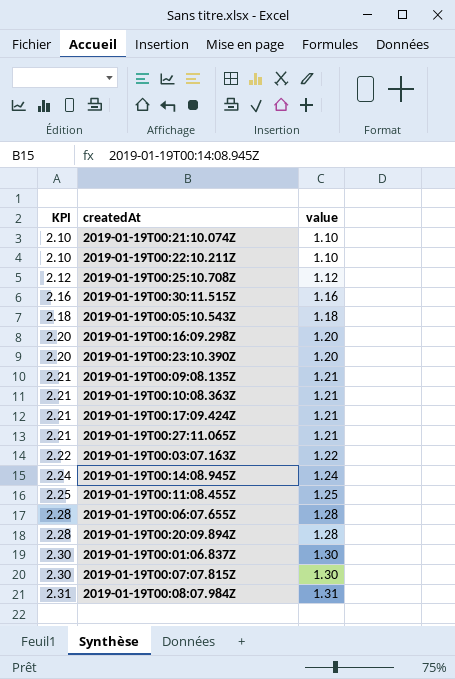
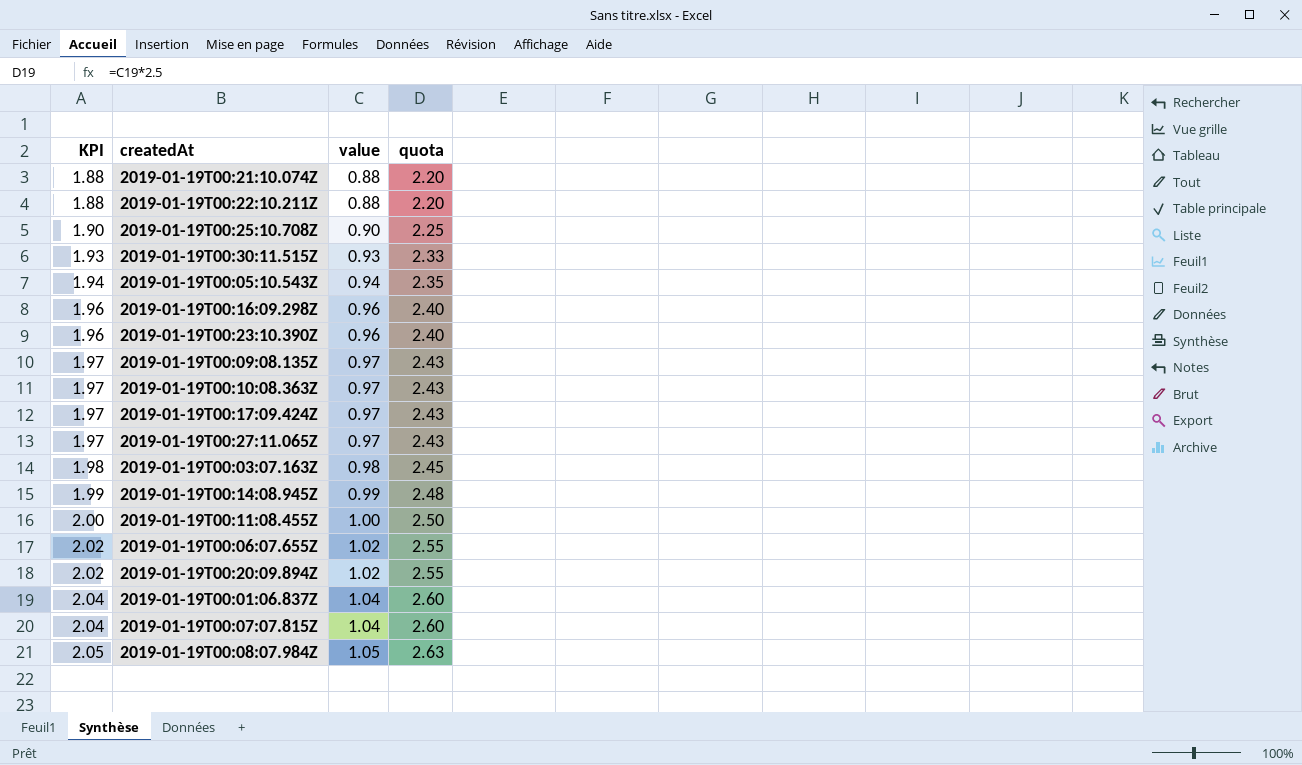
column quota | formula: none -> [value] * 2.5
2019-01-19T00:21:10.074Z | KPI: 2.10 -> 1.88
2019-01-19T00:21:10.074Z | value: 1.10 -> 0.88
2019-01-19T00:22:10.211Z | KPI: 2.10 -> 1.88
2019-01-19T00:22:10.211Z | value: 1.10 -> 0.88
2019-01-19T00:25:10.708Z | KPI: 2.12 -> 1.90
2019-01-19T00:25:10.708Z | value: 1.12 -> 0.90
2019-01-19T00:30:11.515Z | KPI: 2.16 -> 1.93
2019-01-19T00:30:11.515Z | value: 1.16 -> 0.93
2019-01-19T00:05:10.543Z | KPI: 2.18 -> 1.94
2019-01-19T00:05:10.543Z | value: 1.18 -> 0.94
2019-01-19T00:16:09.298Z | KPI: 2.20 -> 1.96
2019-01-19T00:16:09.298Z | value: 1.20 -> 0.96
2019-01-19T00:23:10.390Z | KPI: 2.20 -> 1.96
2019-01-19T00:23:10.390Z | value: 1.20 -> 0.96
2019-01-19T00:09:08.135Z | KPI: 2.21 -> 1.97
2019-01-19T00:09:08.135Z | value: 1.21 -> 0.97
2019-01-19T00:10:08.363Z | KPI: 2.21 -> 1.97
2019-01-19T00:10:08.363Z | value: 1.21 -> 0.97
2019-01-19T00:17:09.424Z | KPI: 2.21 -> 1.97
2019-01-19T00:17:09.424Z | value: 1.21 -> 0.97
2019-01-19T00:27:11.065Z | KPI: 2.21 -> 1.97
2019-01-19T00:27:11.065Z | value: 1.21 -> 0.97
2019-01-19T00:03:07.163Z | KPI: 2.22 -> 1.98
2019-01-19T00:03:07.163Z | value: 1.22 -> 0.98
2019-01-19T00:14:08.945Z | KPI: 2.24 -> 1.99
2019-01-19T00:14:08.945Z | value: 1.24 -> 0.99
2019-01-19T00:11:08.455Z | KPI: 2.25 -> 2.00
2019-01-19T00:11:08.455Z | value: 1.25 -> 1.00
2019-01-19T00:06:07.655Z | KPI: 2.28 -> 2.02
2019-01-19T00:06:07.655Z | value: 1.28 -> 1.02
2019-01-19T00:20:09.894Z | KPI: 2.28 -> 2.02
2019-01-19T00:20:09.894Z | value: 1.28 -> 1.02
2019-01-19T00:01:06.837Z | KPI: 2.30 -> 2.04
2019-01-19T00:01:06.837Z | value: 1.30 -> 1.04
2019-01-19T00:07:07.815Z | KPI: 2.30 -> 2.04
2019-01-19T00:07:07.815Z | value: 1.30 -> 1.04
2019-01-19T00:08:07.984Z | KPI: 2.31 -> 2.05
2019-01-19T00:08:07.984Z | value: 1.31 -> 1.05

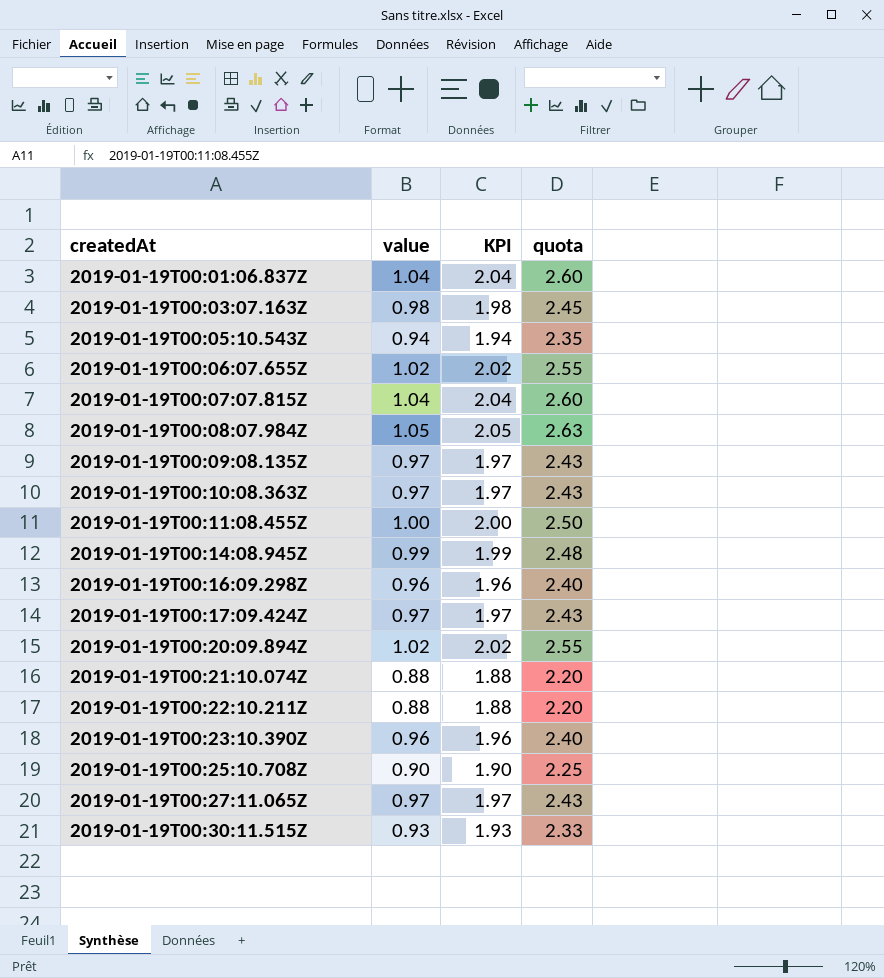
row order: KPI ascending -> createdAt ascending
column KPI | position: 1 -> 3

